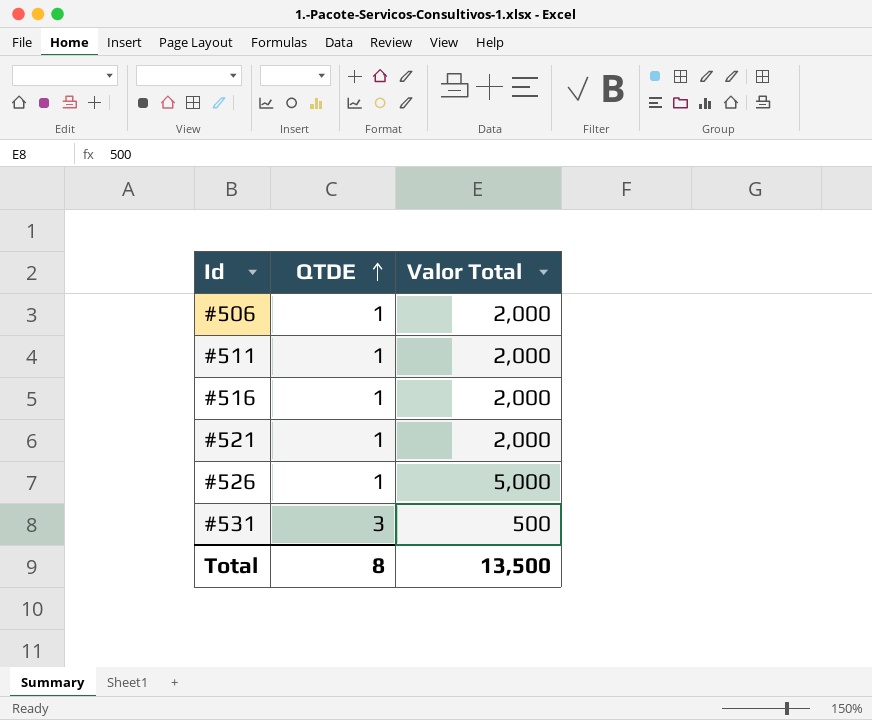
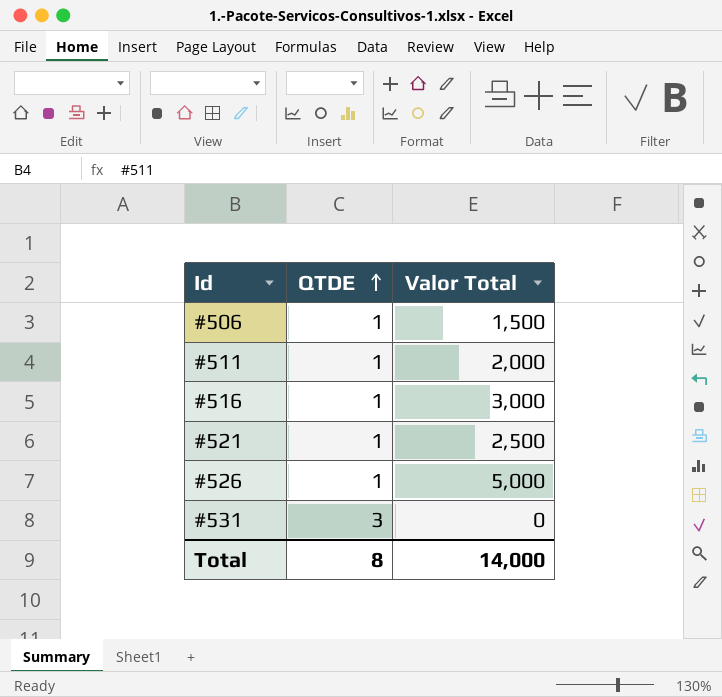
#506 | Valor Total: 2,000 -> 1,500
#516 | Valor Total: 2,000 -> 3,000
#521 | Valor Total: 2,000 -> 2,500
#531 | Valor Total: 500 -> 0
Total | Valor Total: 13,500 -> 14,000

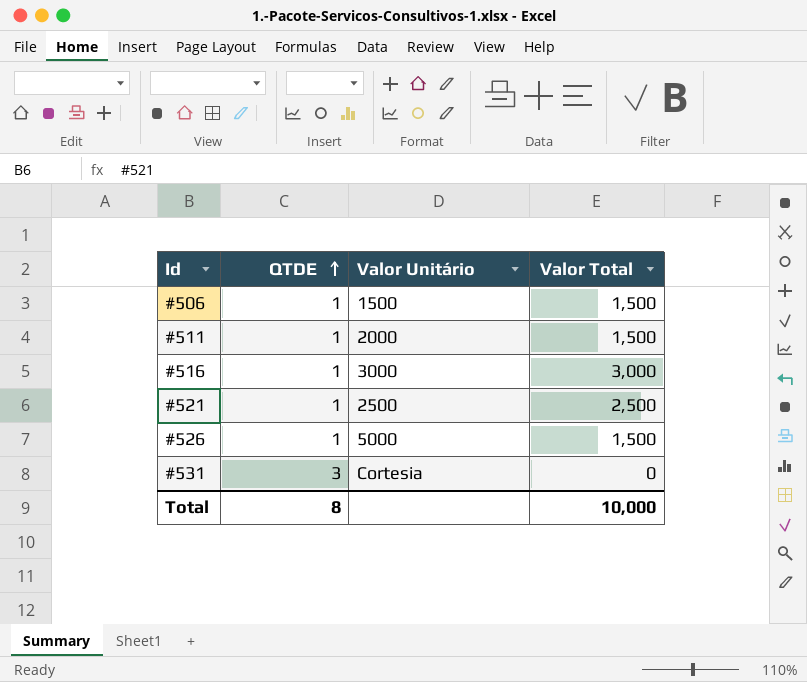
column Valor Unitário | position: none -> 3
#511 | Valor Total: 2,000 -> 1,500
#526 | Valor Total: 5,000 -> 1,500
Total | Valor Total: 14,000 -> 10,000

